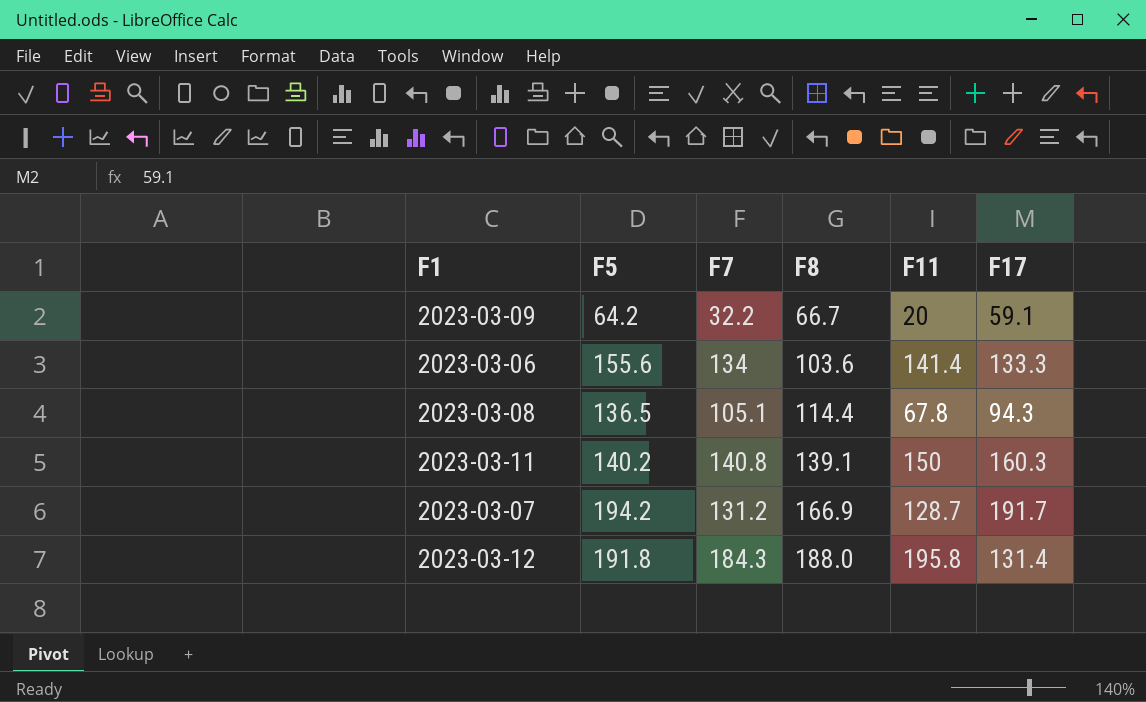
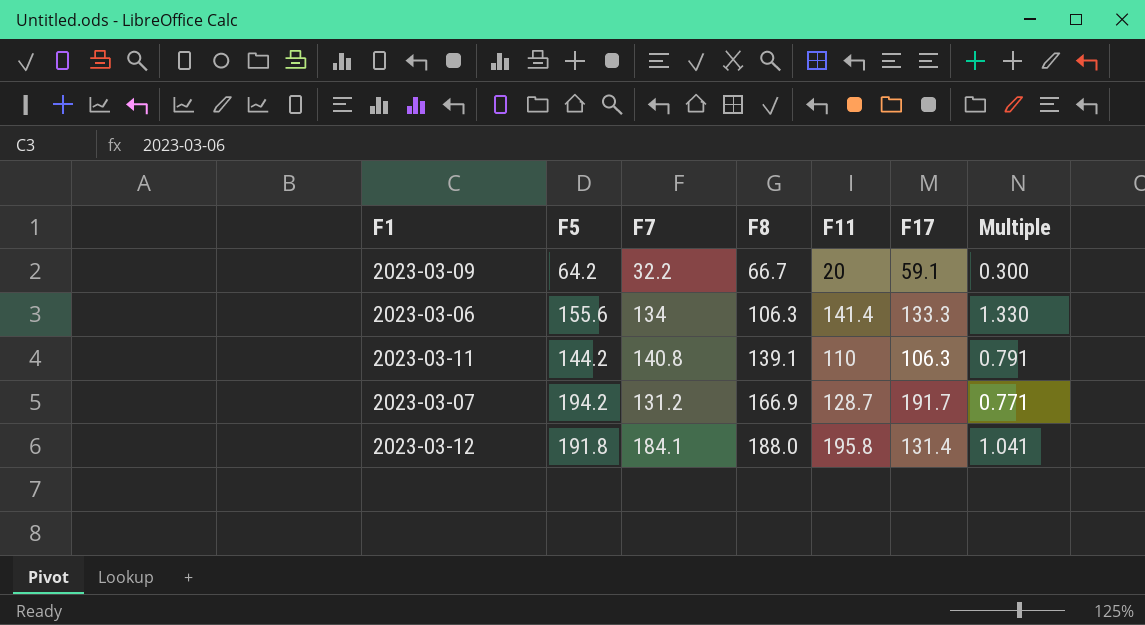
column Multiple | formula: none -> [F11] / [F8]
row 2023-03-08: 136.5 | 105.1 | 114.4 | 67.8 | 94.3 -> none
2023-03-06 | F8: 103.6 -> 106.3
2023-03-11 | F5: 140.2 -> 144.2
2023-03-11 | F11: 150 -> 110
2023-03-11 | F17: 160.3 -> 106.3
2023-03-12 | F7: 184.3 -> 184.1

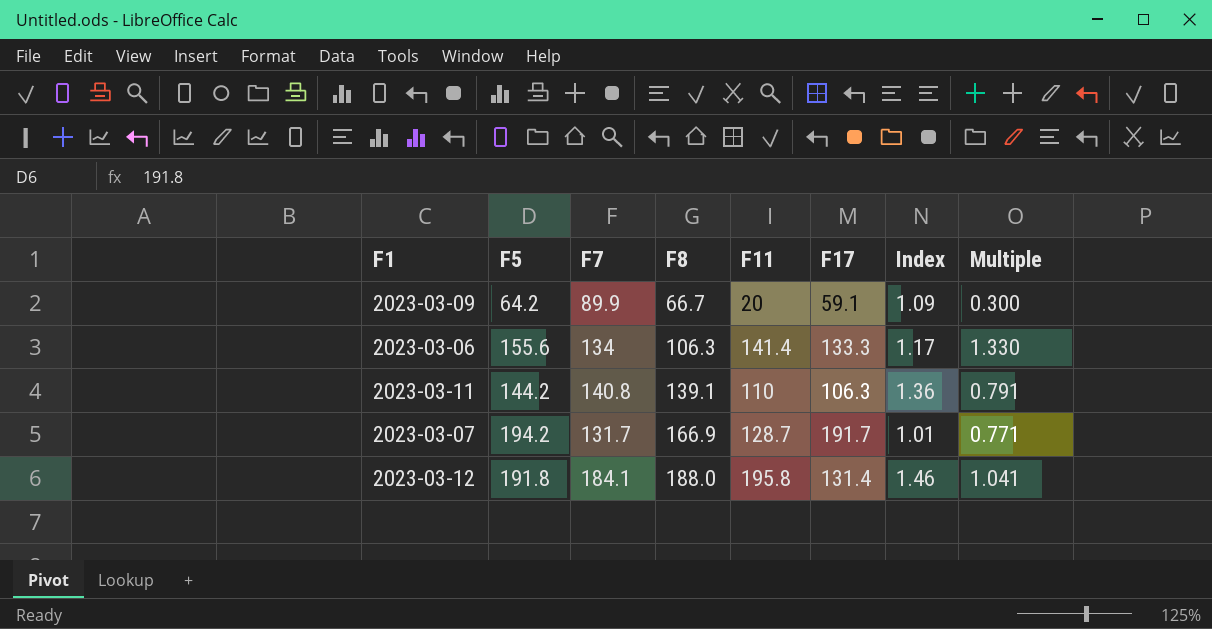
column Index | formula: none -> [F5] / [F17]
2023-03-09 | F7: 32.2 -> 89.9
2023-03-07 | F7: 131.2 -> 131.7

